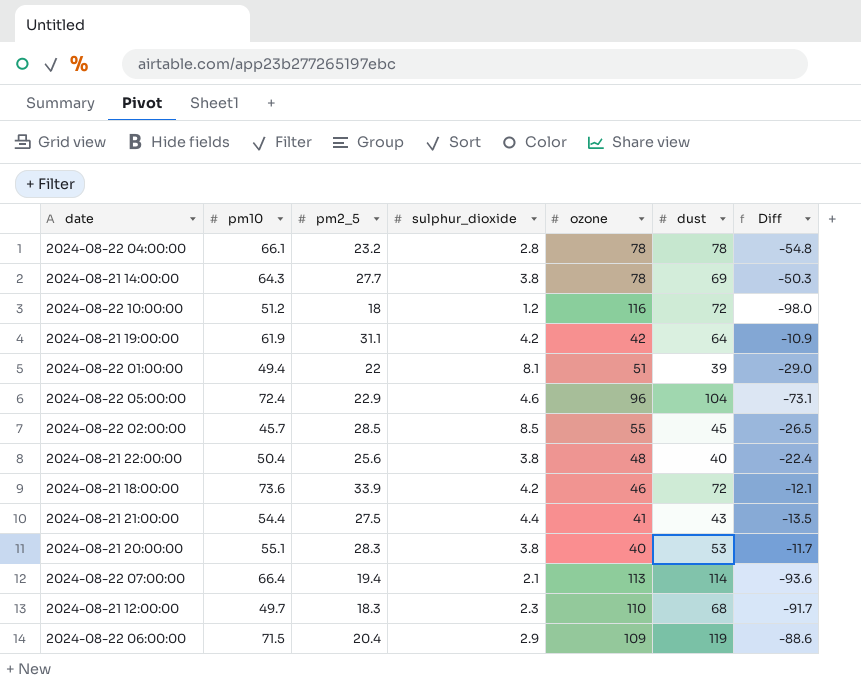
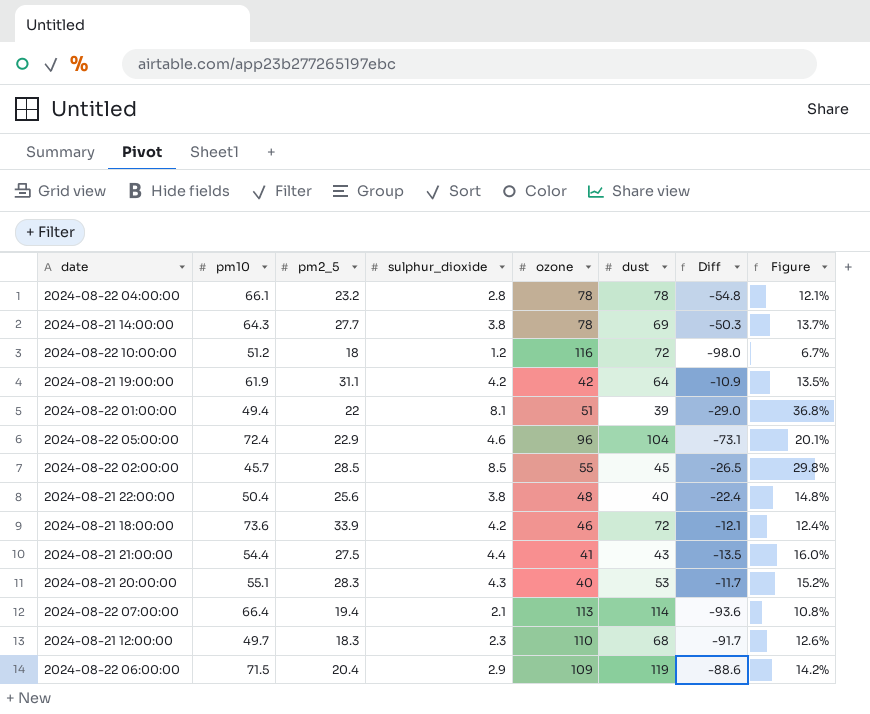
column Figure | formula: none -> [sulphur_dioxide] / [pm2_5]
2024-08-21 20:00:00 | sulphur_dioxide: 3.8 -> 4.3

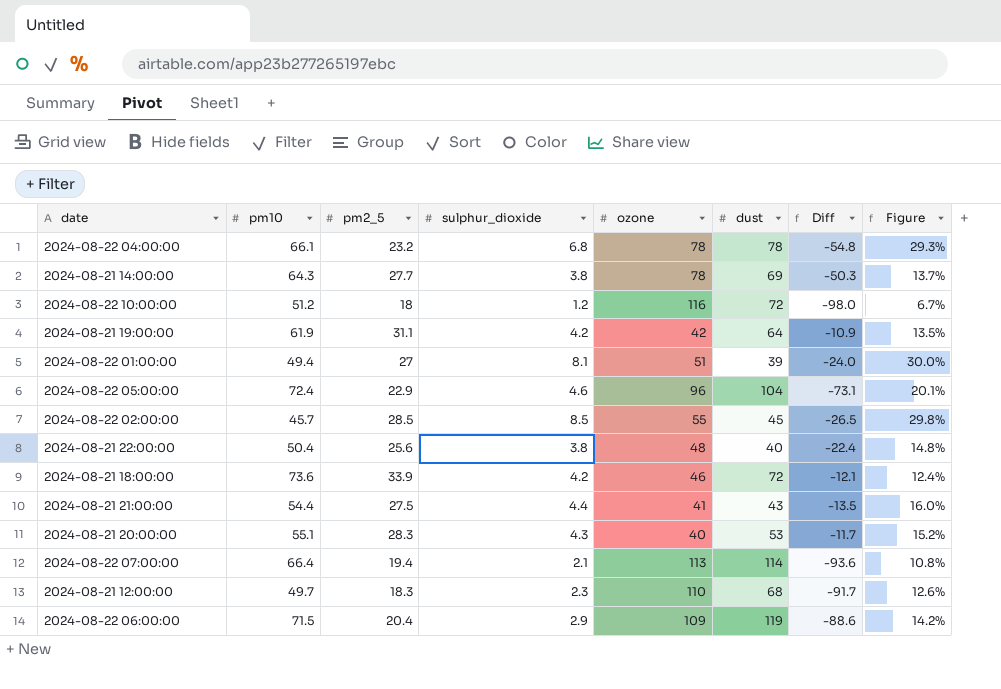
2024-08-22 04:00:00 | sulphur_dioxide: 2.8 -> 6.8
2024-08-22 04:00:00 | Figure: 12.1% -> 29.3%
2024-08-22 01:00:00 | pm2_5: 22 -> 27
2024-08-22 01:00:00 | Diff: -29.0 -> -24.0
2024-08-22 01:00:00 | Figure: 36.8% -> 30.0%

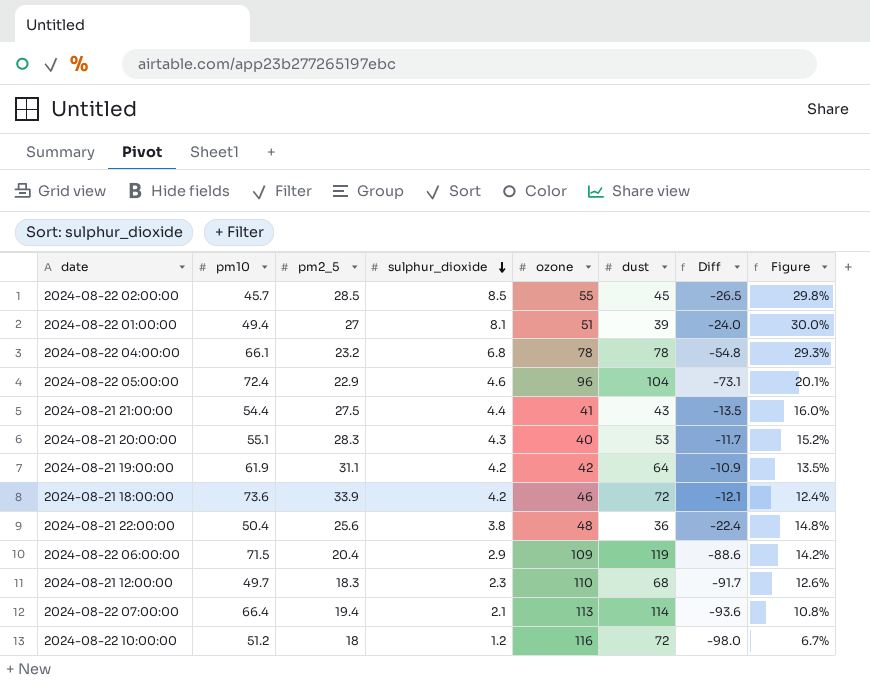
row order: none -> sulphur_dioxide descending
row 2024-08-21 14:00:00: 64.3 | 27.7 | 3.8 | 78 | 69 | -50.3 | 13.7% -> none
2024-08-21 22:00:00 | dust: 40 -> 36

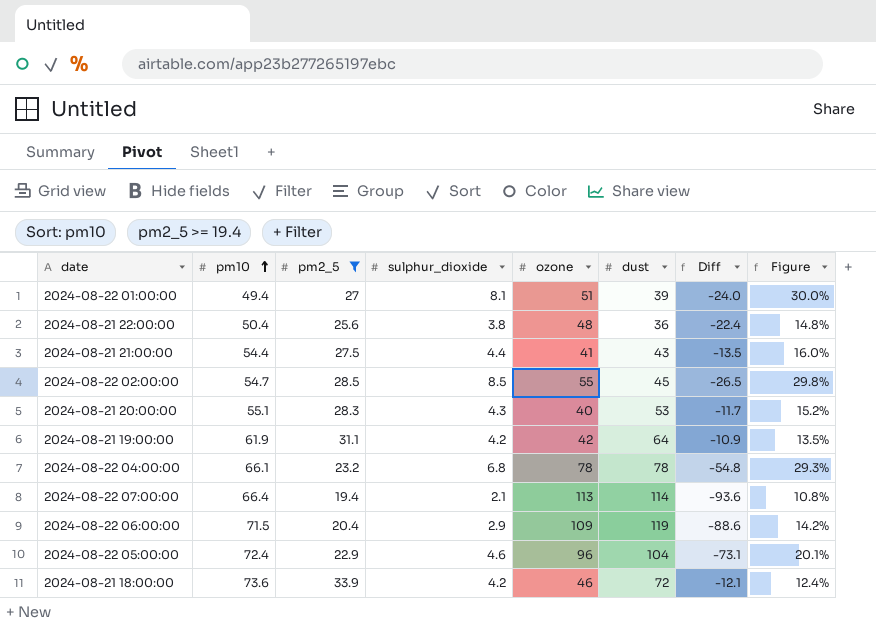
filter: none -> pm2_5 >= 19.4
row order: sulphur_dioxide descending -> pm10 ascending
2024-08-22 02:00:00 | pm10: 45.7 -> 54.7

